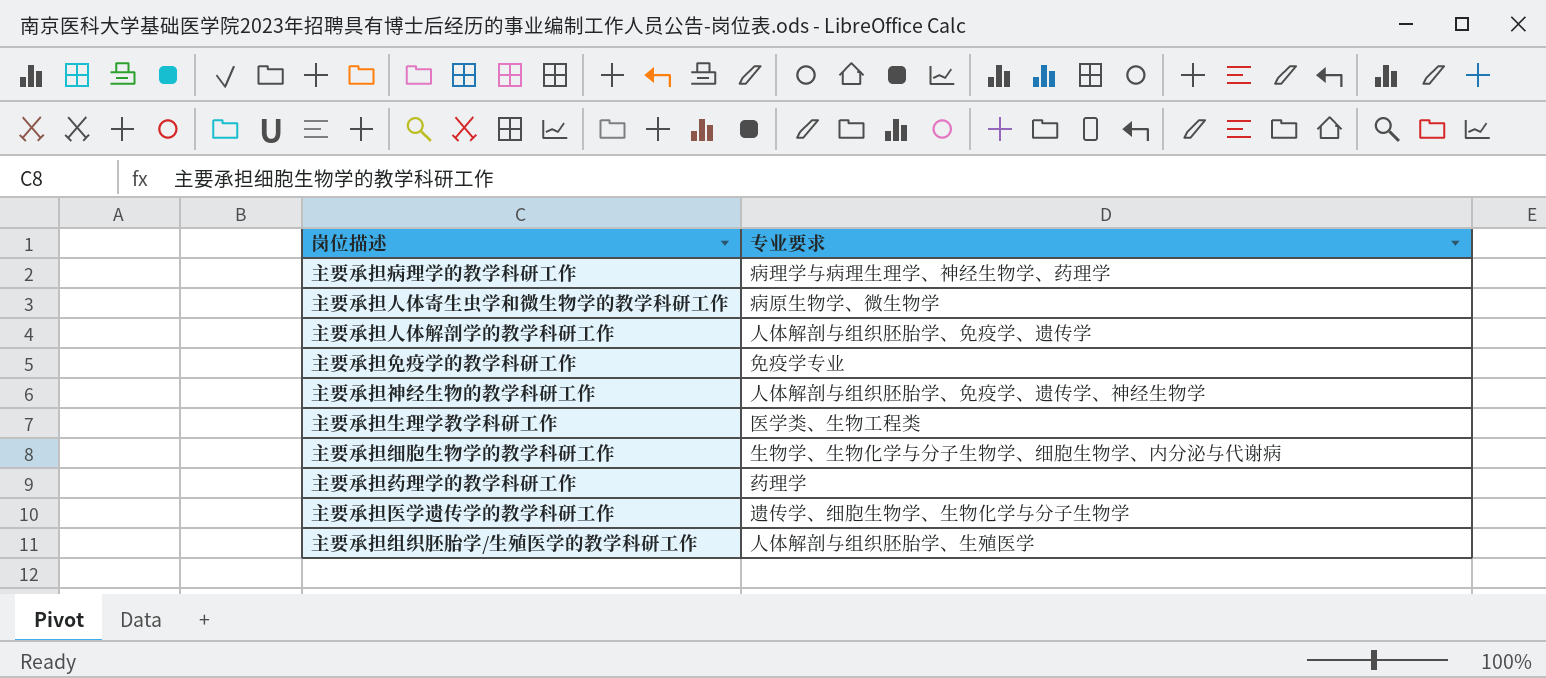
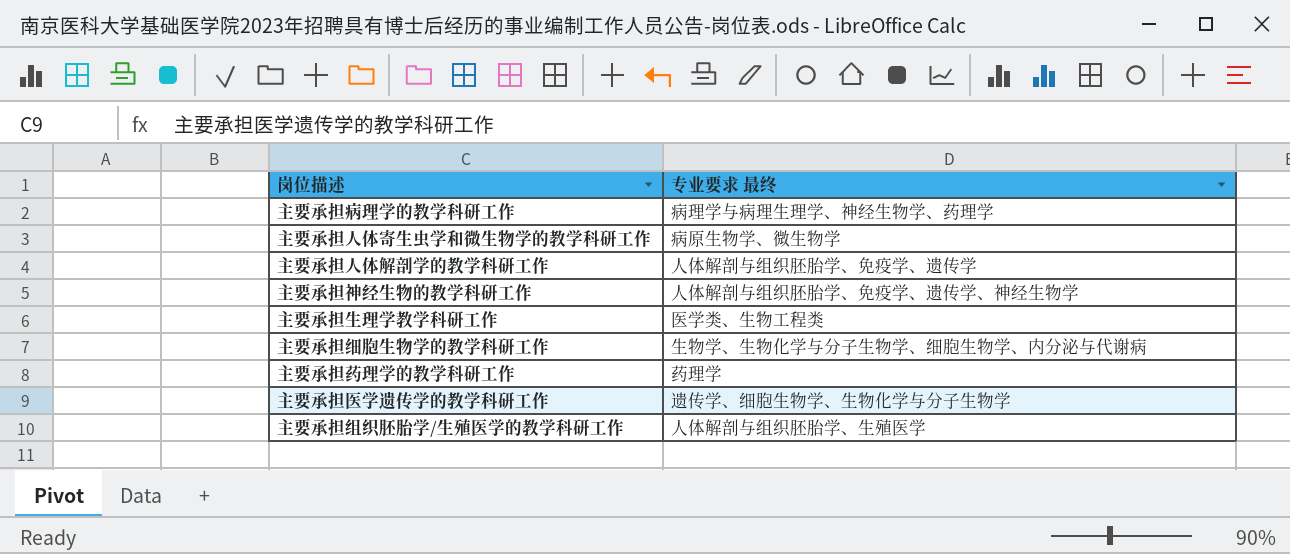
column name: 专业要求 -> 专业要求 最终
row 主要承担免疫学的教学科研工作: 免疫学专业 -> none

